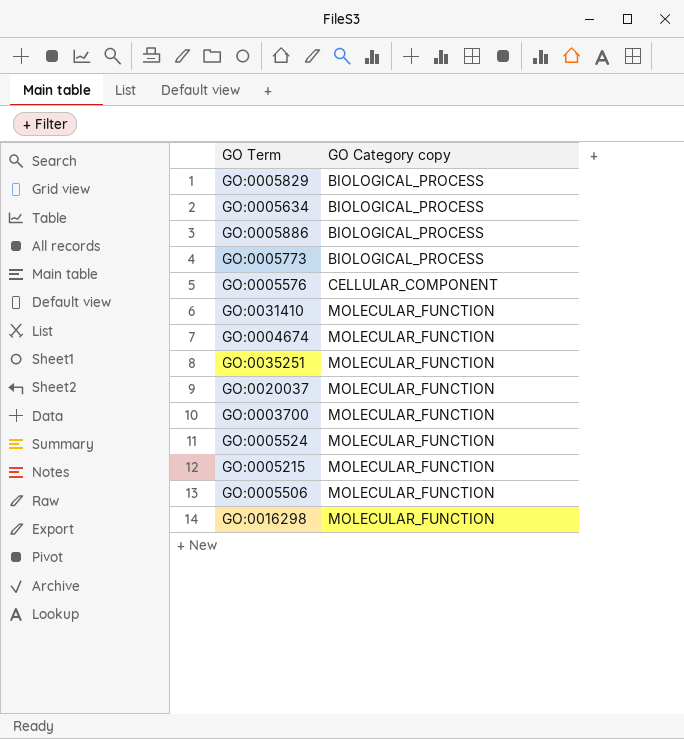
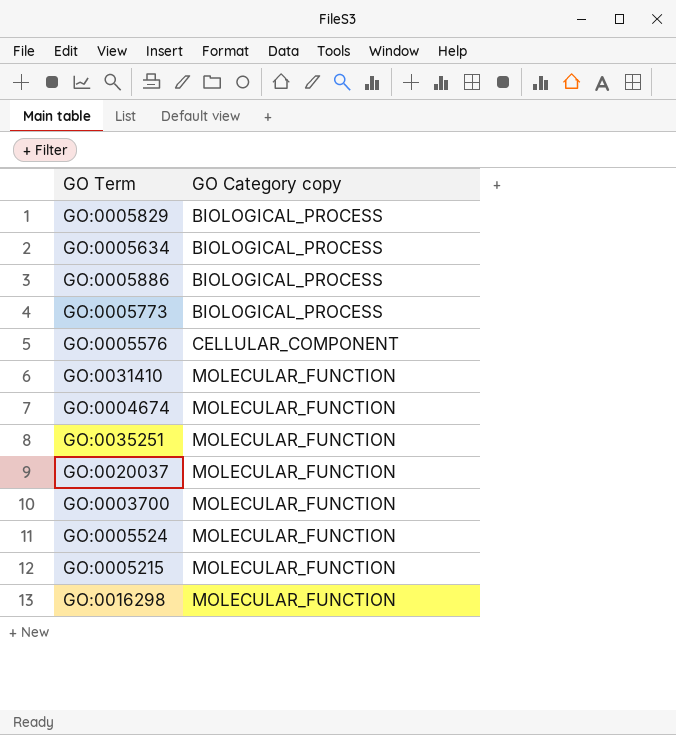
row GO:0005506: MOLECULAR_FUNCTION -> none

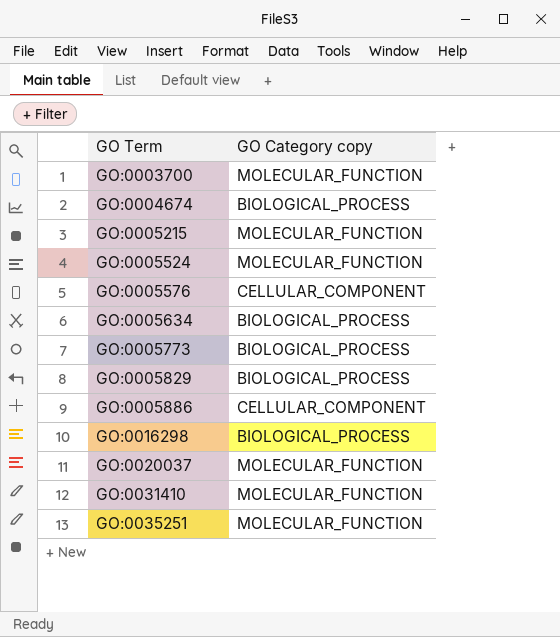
row order: GO Category copy ascending -> GO Term ascending
GO:0004674 | GO Category copy: MOLECULAR_FUNCTION -> BIOLOGICAL_PROCESS
GO:0005886 | GO Category copy: BIOLOGICAL_PROCESS -> CELLULAR_COMPONENT
GO:0016298 | GO Category copy: MOLECULAR_FUNCTION -> BIOLOGICAL_PROCESS

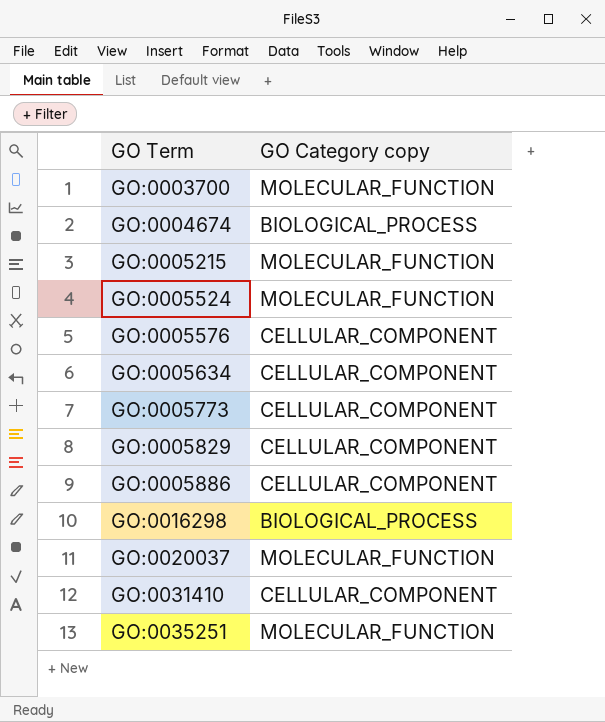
GO:0005634 | GO Category copy: BIOLOGICAL_PROCESS -> CELLULAR_COMPONENT
GO:0005773 | GO Category copy: BIOLOGICAL_PROCESS -> CELLULAR_COMPONENT
GO:0005829 | GO Category copy: BIOLOGICAL_PROCESS -> CELLULAR_COMPONENT
GO:0031410 | GO Category copy: MOLECULAR_FUNCTION -> CELLULAR_COMPONENT

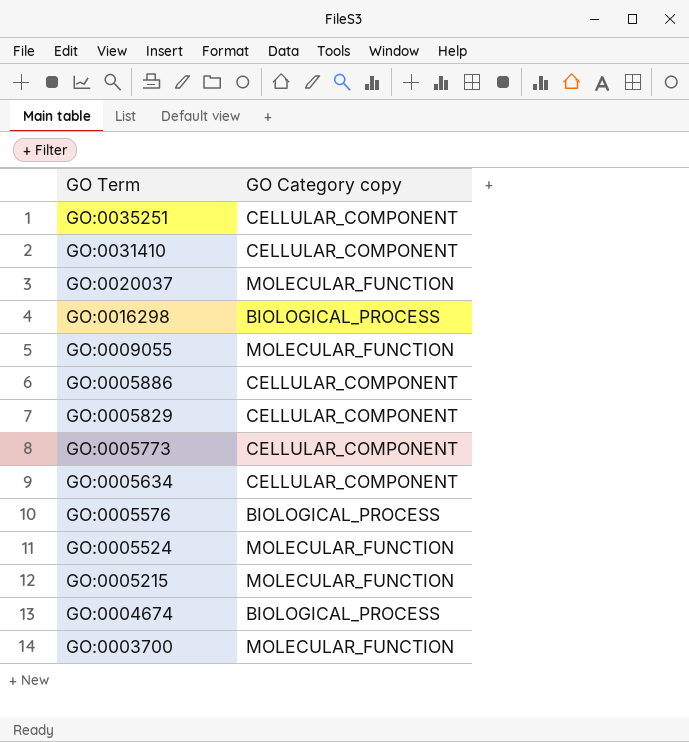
row order: GO Term ascending -> GO Term descending
GO:0035251 | GO Category copy: MOLECULAR_FUNCTION -> CELLULAR_COMPONENT
row GO:0009055: none -> MOLECULAR_FUNCTION
GO:0005576 | GO Category copy: CELLULAR_COMPONENT -> BIOLOGICAL_PROCESS

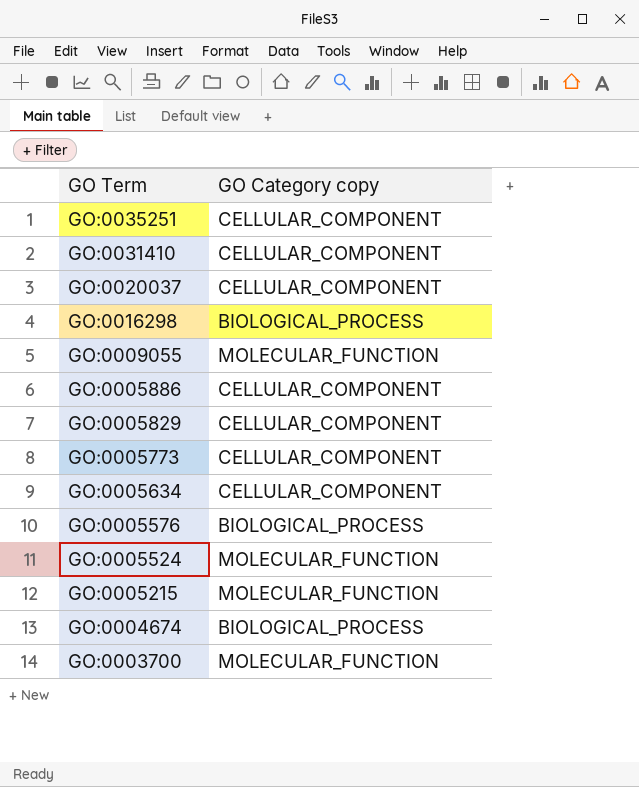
GO:0020037 | GO Category copy: MOLECULAR_FUNCTION -> CELLULAR_COMPONENT

